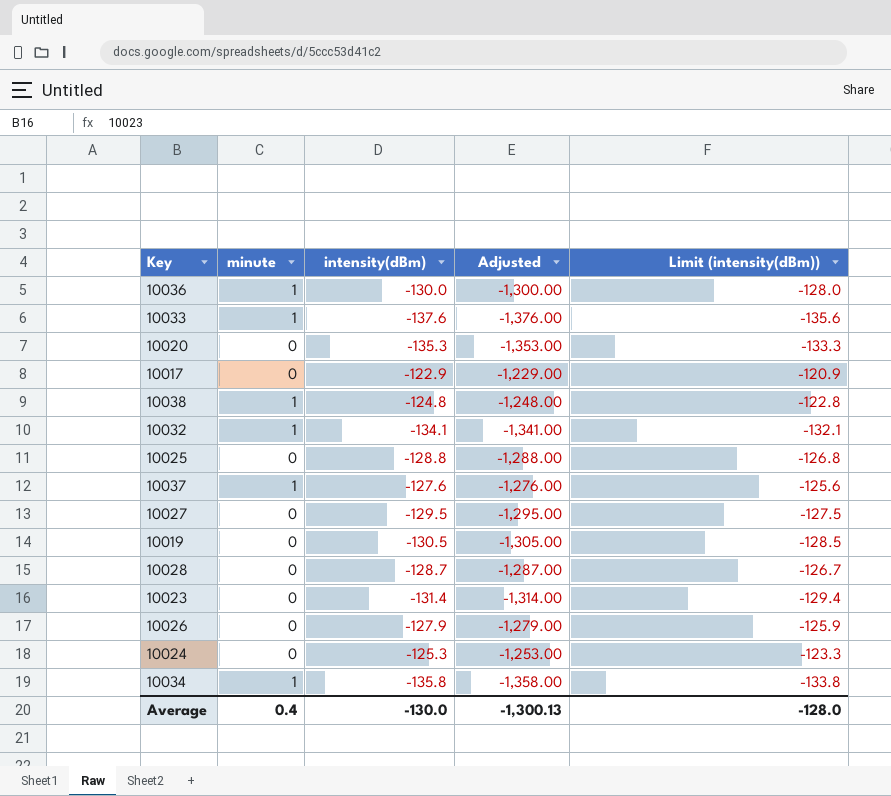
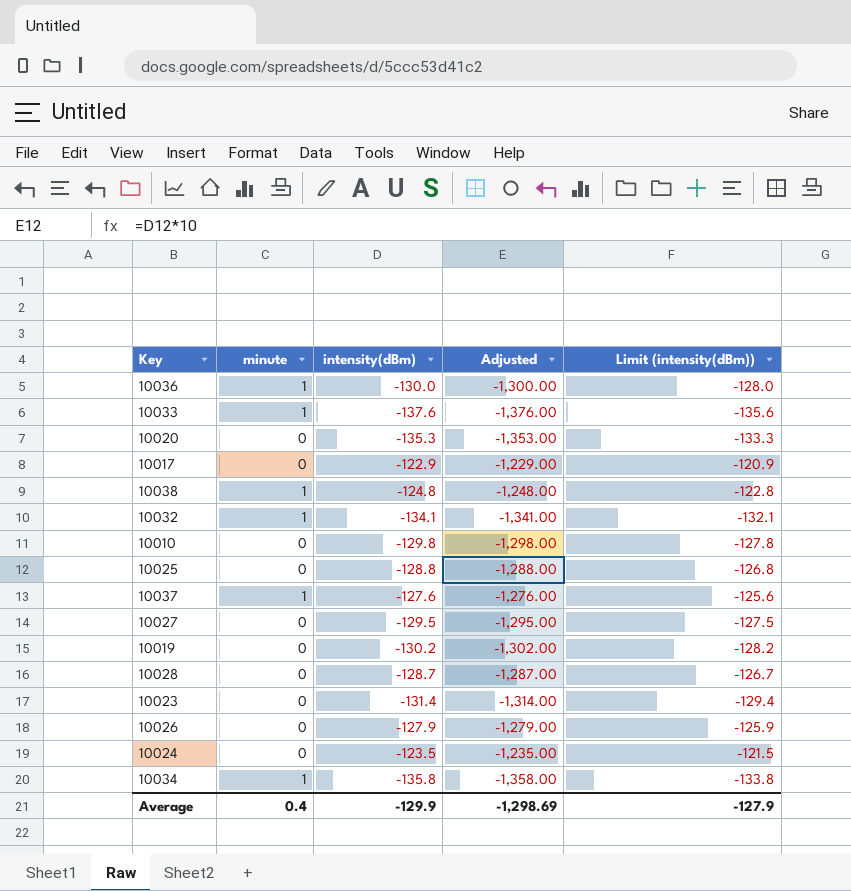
row 10010: none -> 0 | -129.8 | -1,298.00 | -127.8
10019 | intensity(dBm): -130.5 -> -130.2
10019 | Adjusted: -1,305.00 -> -1,302.00
10019 | Limit (intensity(dBm)): -128.5 -> -128.2
10024 | intensity(dBm): -125.3 -> -123.5
10024 | Adjusted: -1,253.00 -> -1,235.00
10024 | Limit (intensity(dBm)): -123.3 -> -121.5
Average | intensity(dBm): -130.0 -> -129.9
Average | Adjusted: -1,300.13 -> -1,298.69
Average | Limit (intensity(dBm)): -128.0 -> -127.9

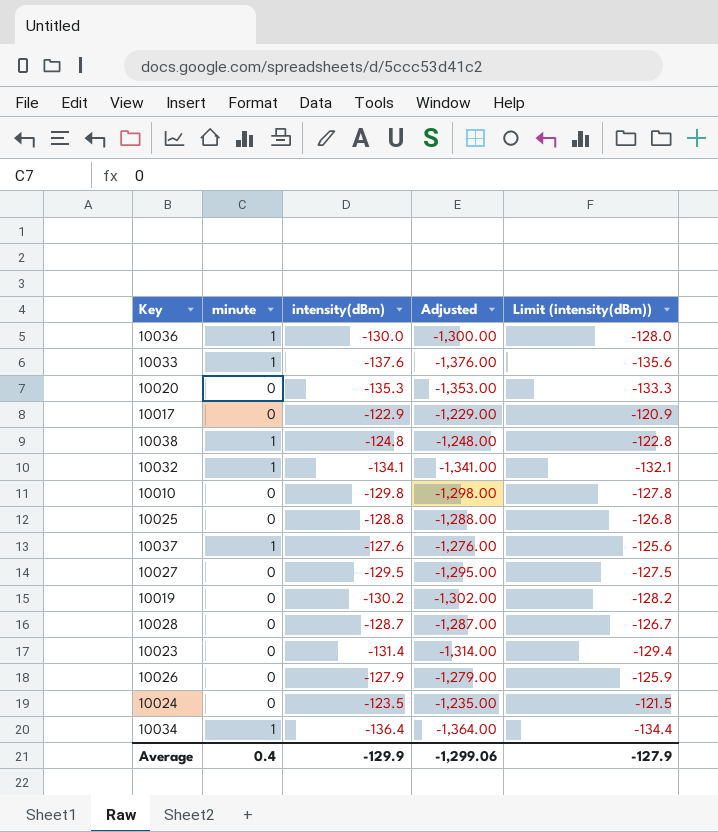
10034 | intensity(dBm): -135.8 -> -136.4
10034 | Adjusted: -1,358.00 -> -1,364.00
10034 | Limit (intensity(dBm)): -133.8 -> -134.4
Average | Adjusted: -1,298.69 -> -1,299.06

